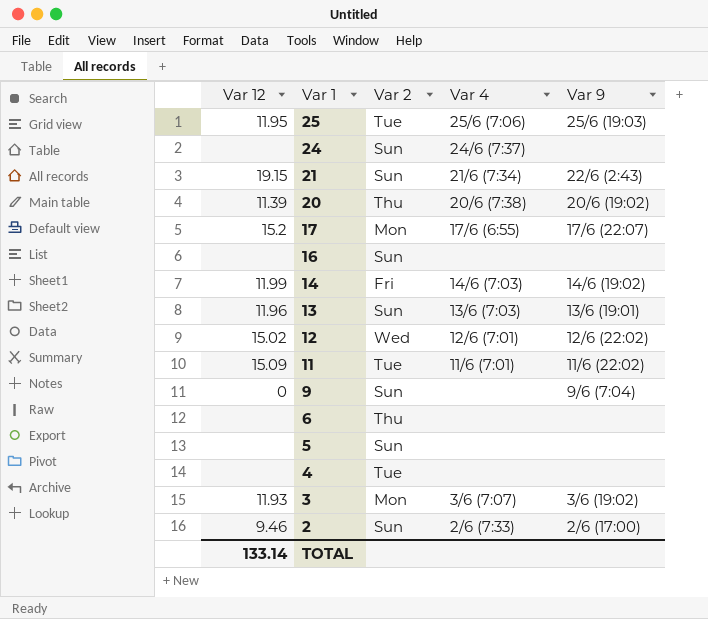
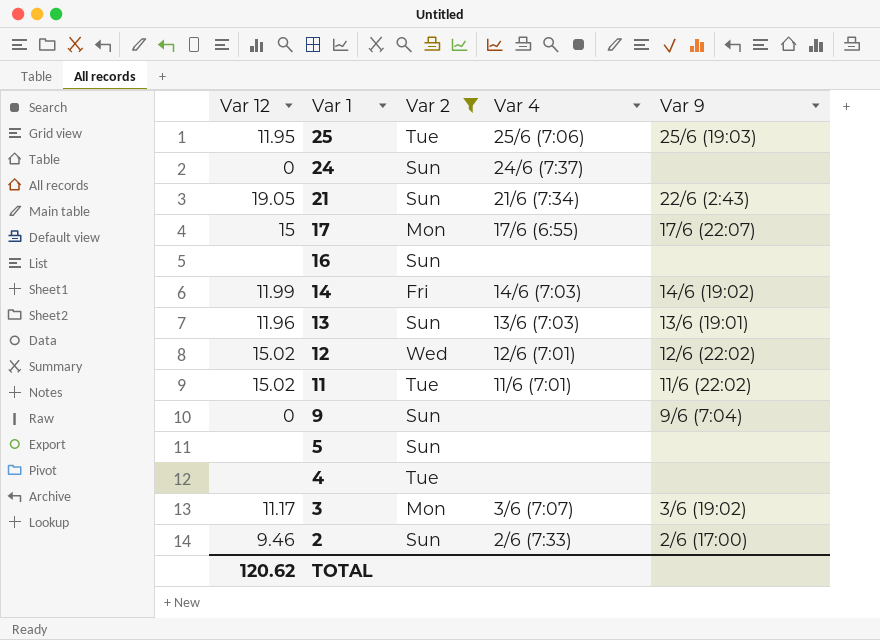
filter: none -> Var 2 != Thu
24 | Var 12: none -> 0
21 | Var 12: 19.15 -> 19.05
17 | Var 12: 15.2 -> 15
11 | Var 12: 15.09 -> 15.02
3 | Var 12: 11.93 -> 11.17
TOTAL | Var 12: 133.14 -> 120.62

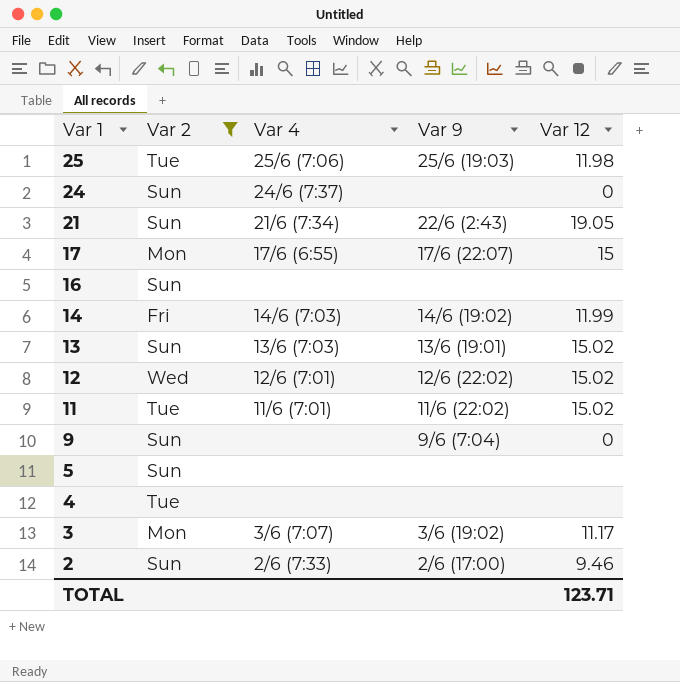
column Var 12 | position: 1 -> 5
25 | Var 12: 11.95 -> 11.98
13 | Var 12: 11.96 -> 15.02
TOTAL | Var 12: 120.62 -> 123.71

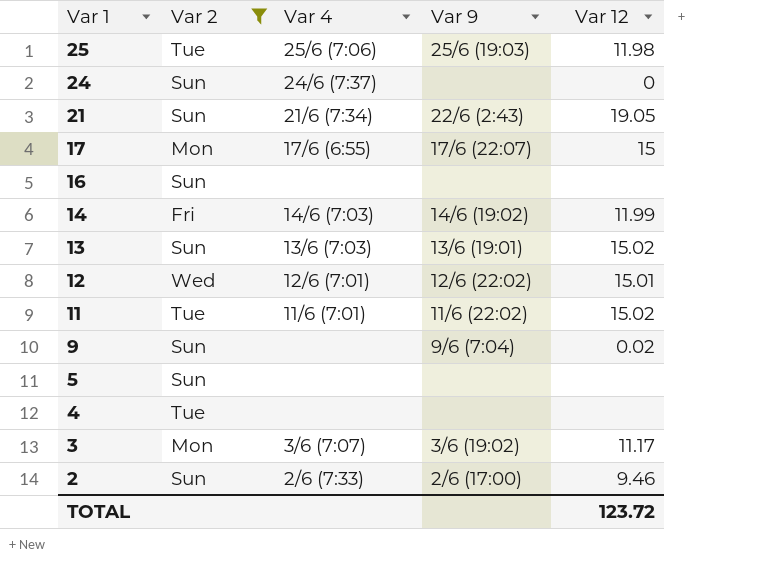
12 | Var 12: 15.02 -> 15.01
9 | Var 12: 0 -> 0.02
TOTAL | Var 12: 123.71 -> 123.72

